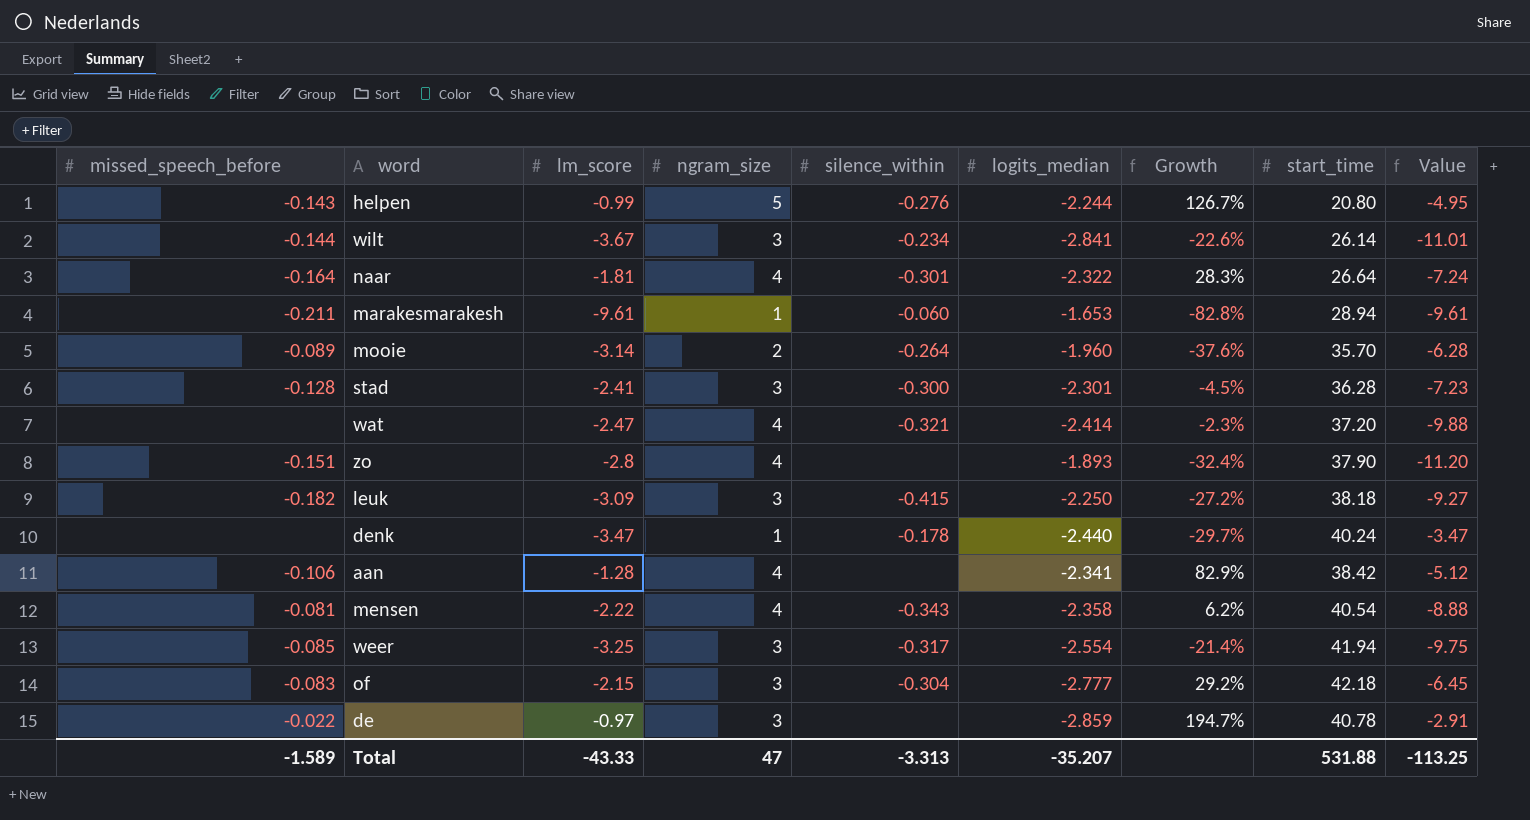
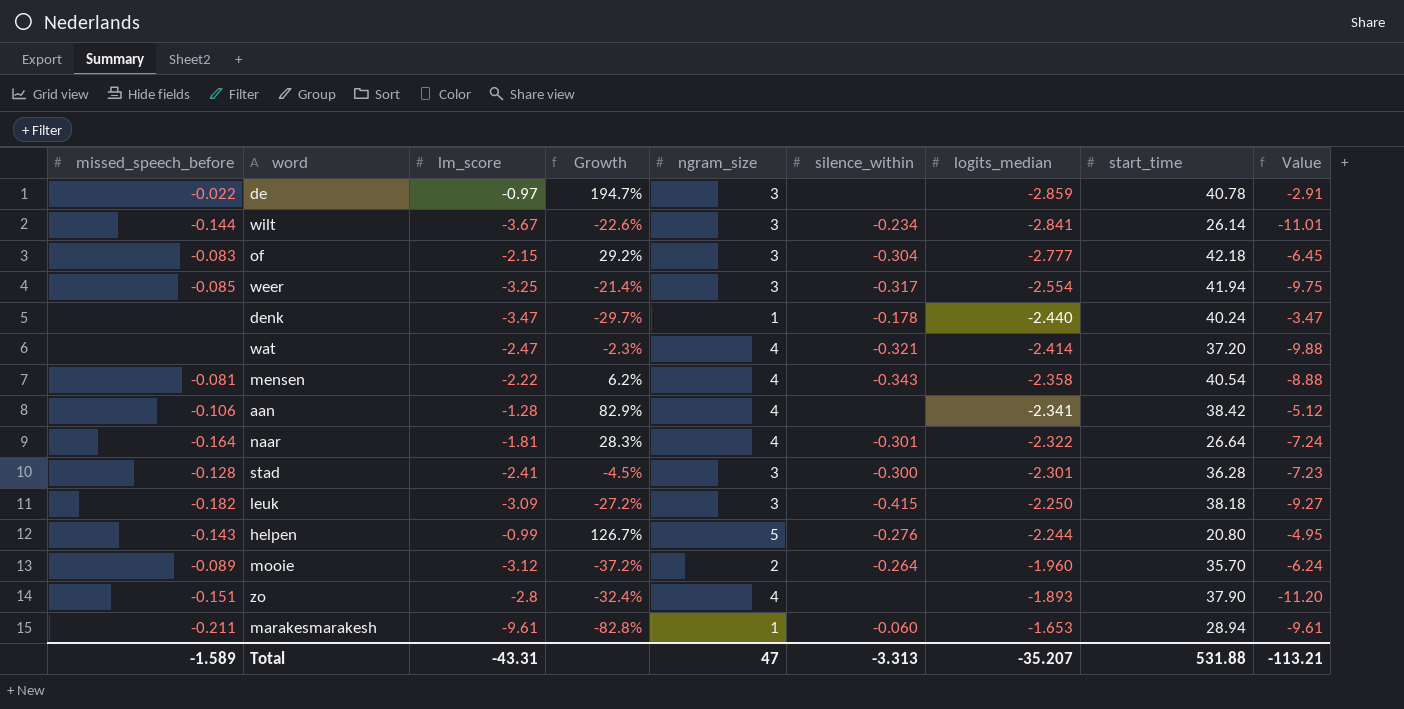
row order: none -> logits_median ascending
column Growth | position: 7 -> 4
mooie | lm_score: -3.14 -> -3.12
mooie | Growth: -37.6% -> -37.2%
mooie | Value: -6.28 -> -6.24
Total | lm_score: -43.33 -> -43.31
Total | Value: -113.25 -> -113.21

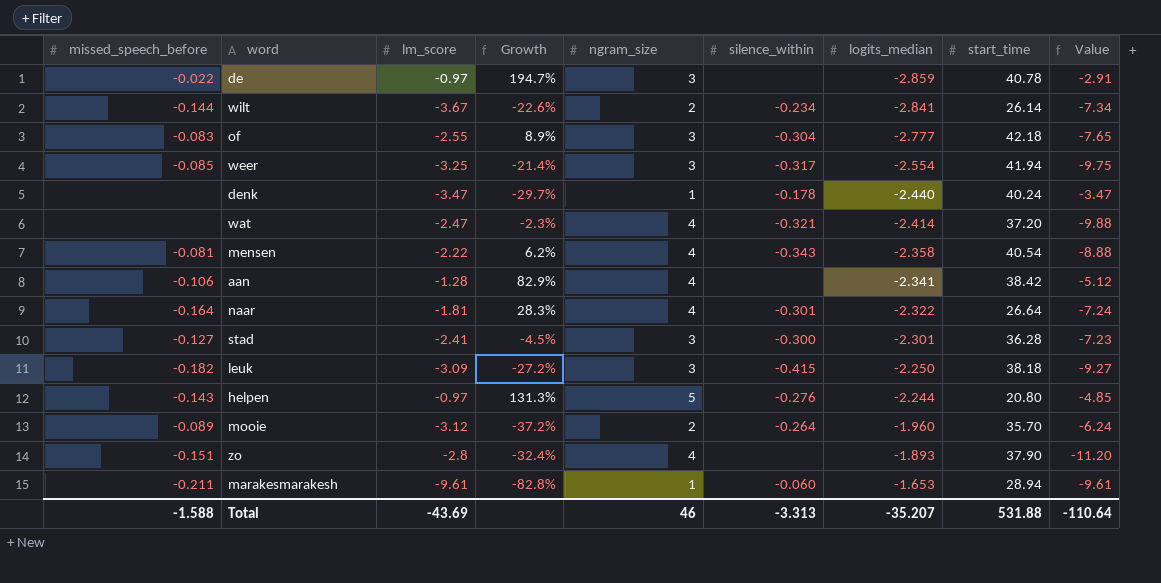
wilt | ngram_size: 3 -> 2
wilt | Value: -11.01 -> -7.34
of | lm_score: -2.15 -> -2.55
of | Growth: 29.2% -> 8.9%
of | Value: -6.45 -> -7.65
stad | missed_speech_before: -0.128 -> -0.127
helpen | lm_score: -0.99 -> -0.97
helpen | Growth: 126.7% -> 131.3%
helpen | Value: -4.95 -> -4.85
Total | missed_speech_before: -1.589 -> -1.588
Total | lm_score: -43.31 -> -43.69
Total | ngram_size: 47 -> 46
Total | Value: -113.21 -> -110.64

